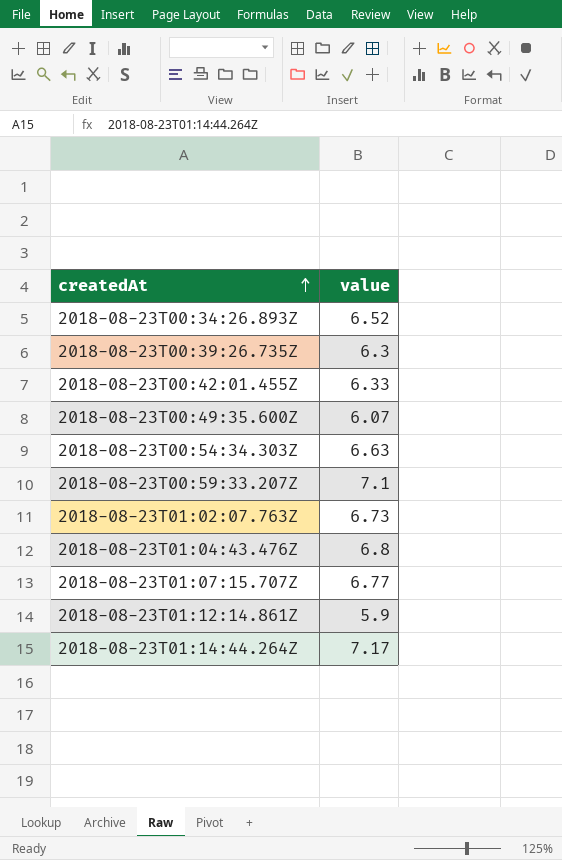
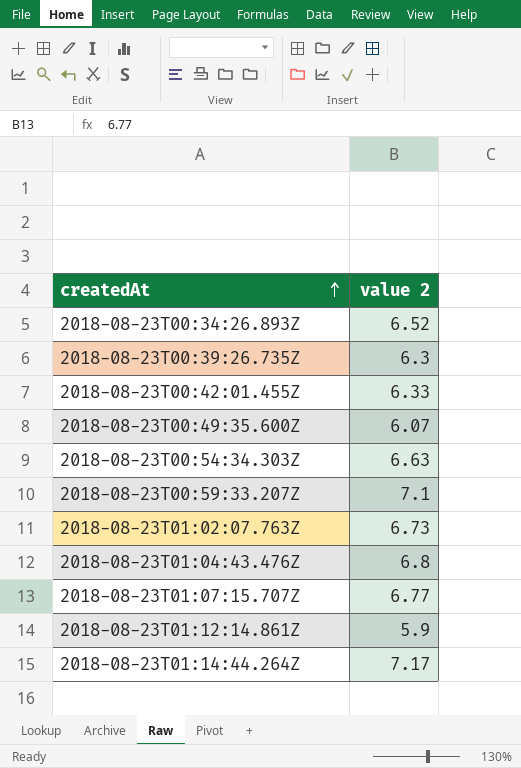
column name: value -> value 2

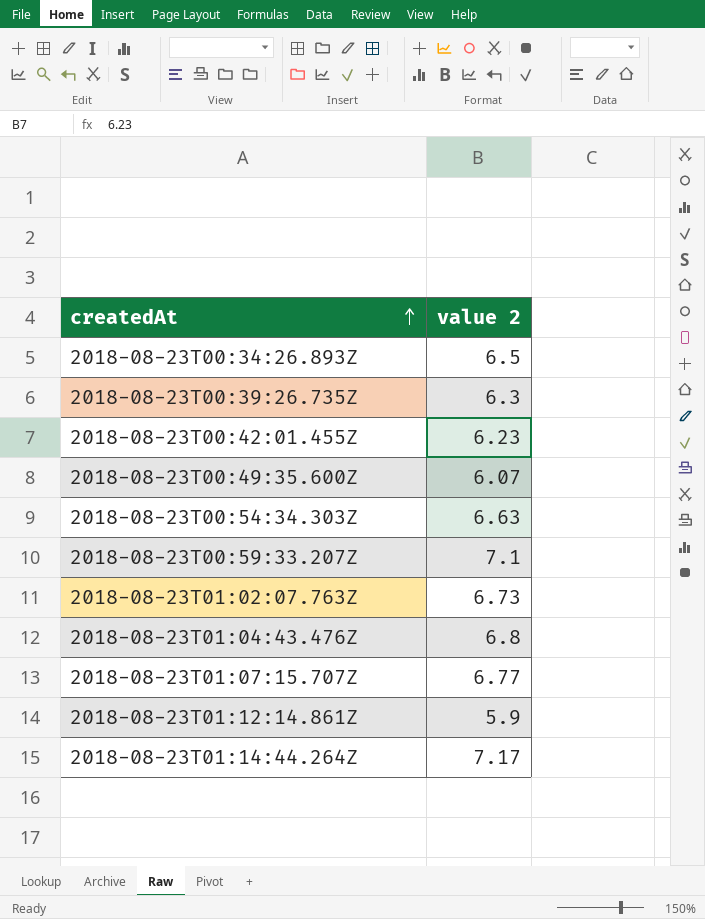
2018-08-23T00:34:26.893Z | value 2: 6.52 -> 6.5
2018-08-23T00:42:01.455Z | value 2: 6.33 -> 6.23

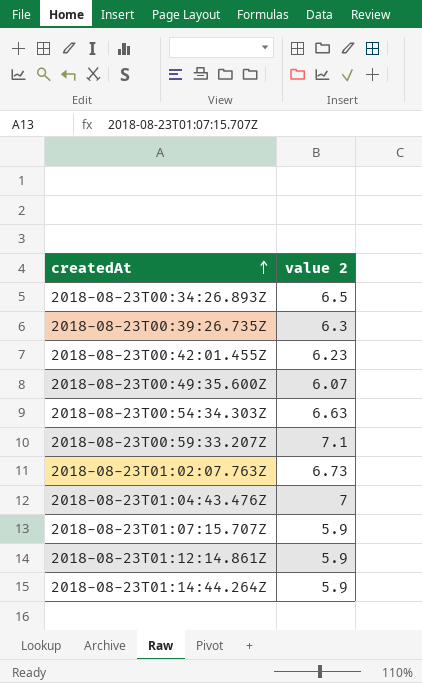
2018-08-23T01:04:43.476Z | value 2: 6.8 -> 7
2018-08-23T01:07:15.707Z | value 2: 6.77 -> 5.9
2018-08-23T01:14:44.264Z | value 2: 7.17 -> 5.9

